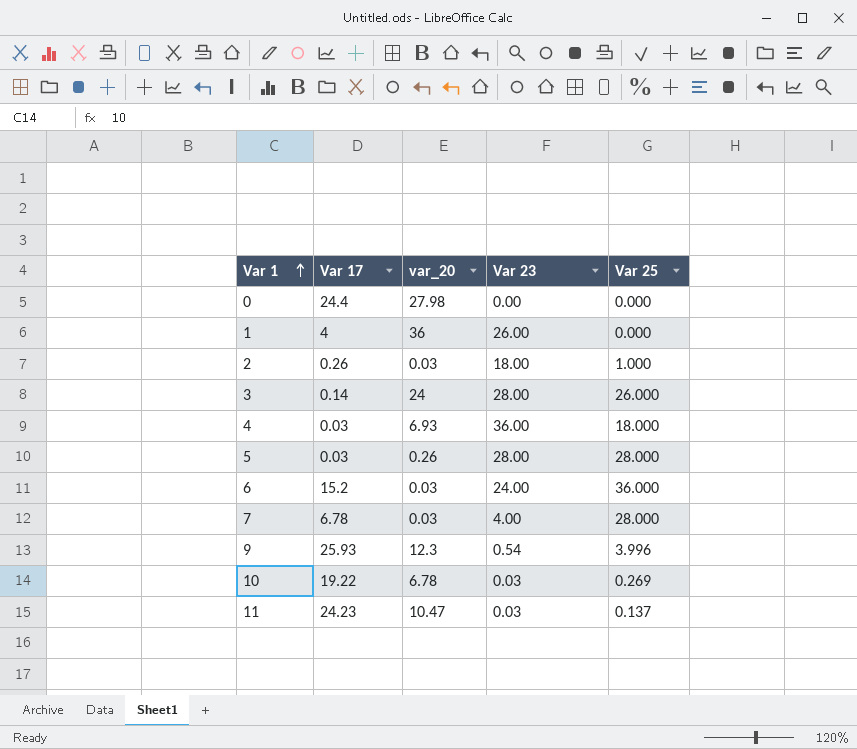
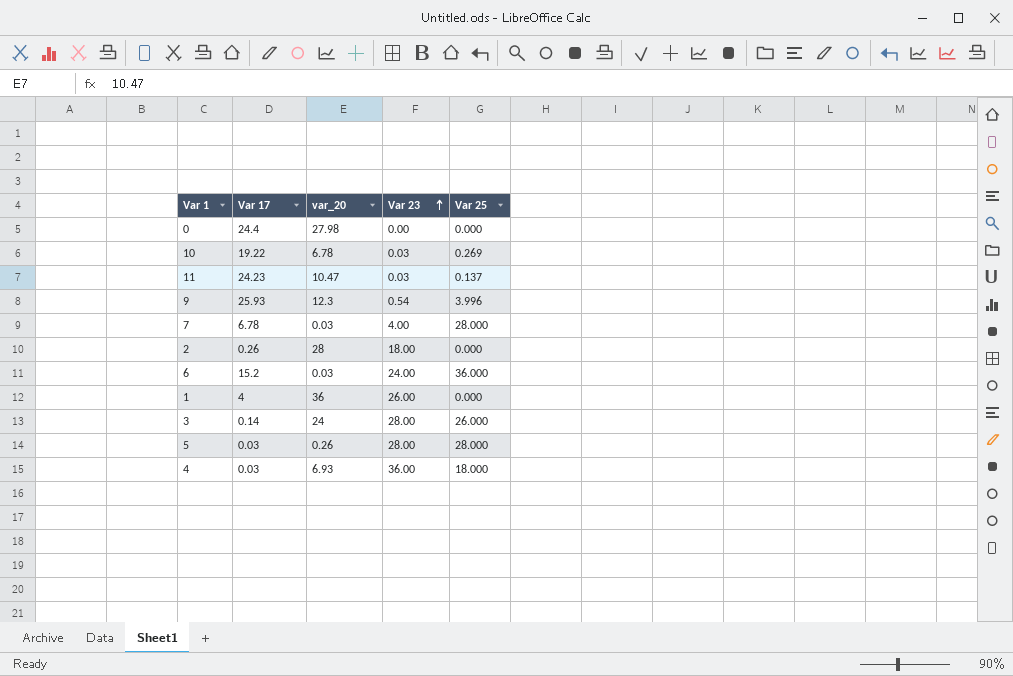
row order: Var 1 ascending -> Var 23 ascending
2 | var_20: 0.03 -> 28
2 | Var 25: 1.000 -> 0.000

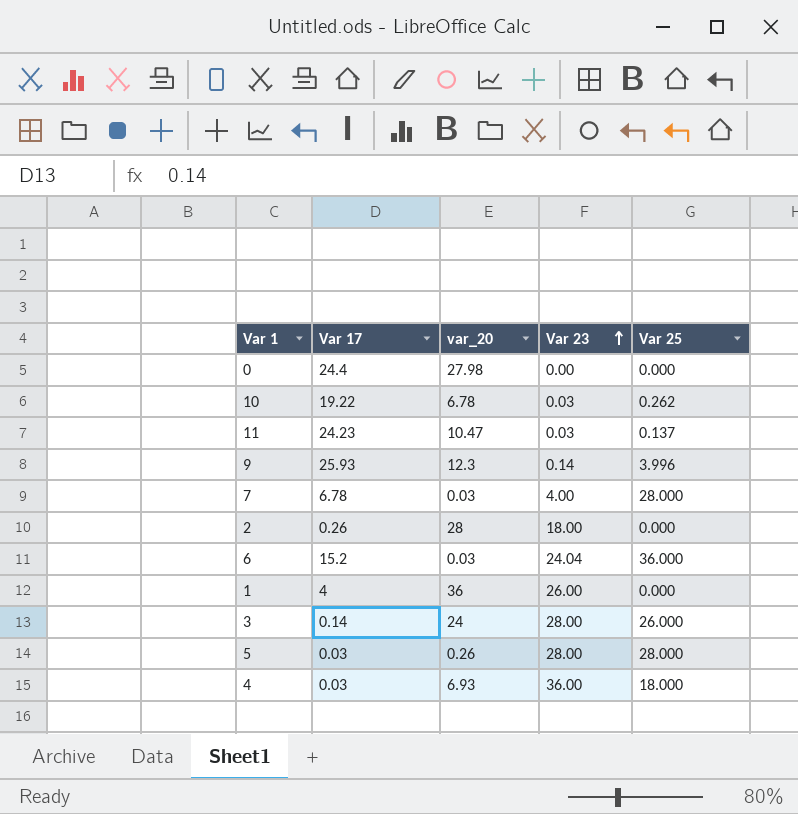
10 | Var 25: 0.269 -> 0.262
9 | Var 23: 0.54 -> 0.14
6 | Var 23: 24.00 -> 24.04

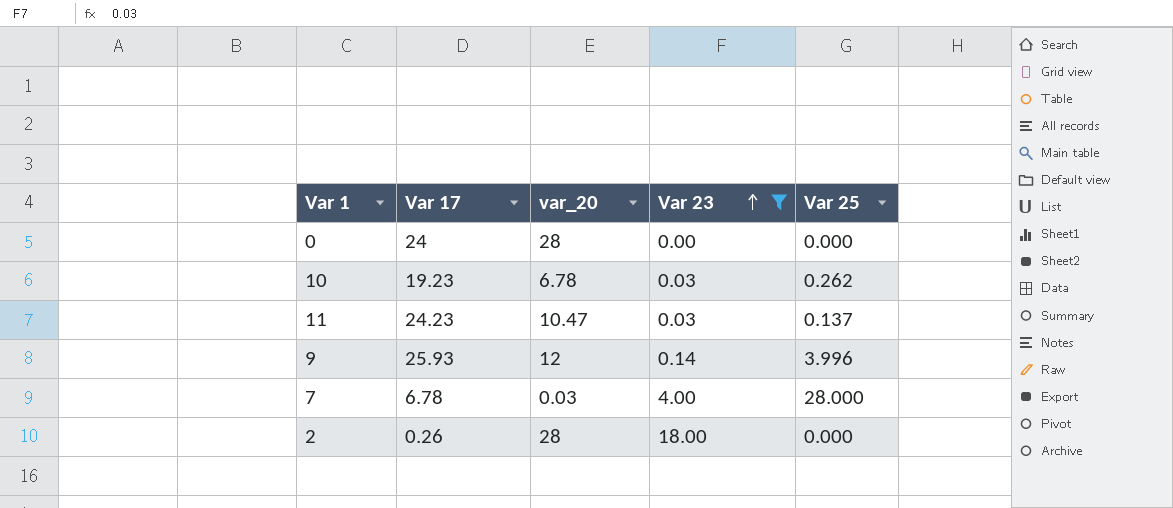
filter: none -> Var 23 <= 18.00
0 | Var 17: 24.4 -> 24
0 | var_20: 27.98 -> 28
10 | Var 17: 19.22 -> 19.23
9 | var_20: 12.3 -> 12

